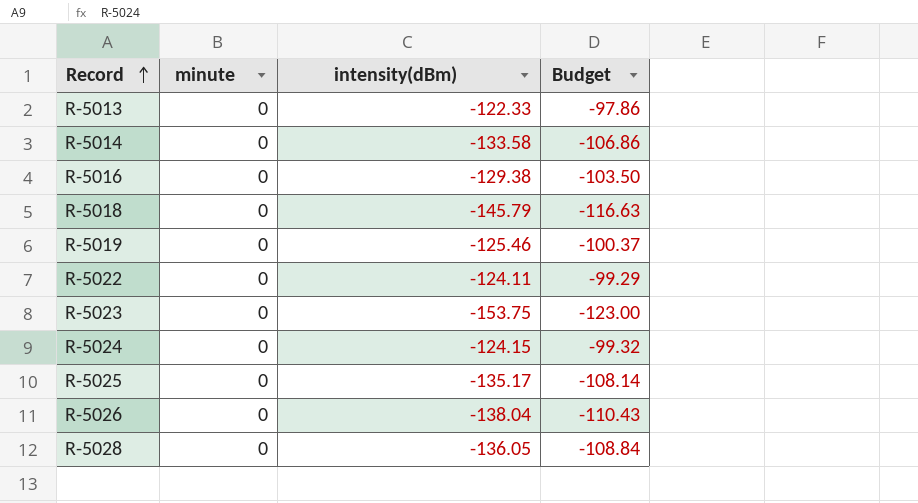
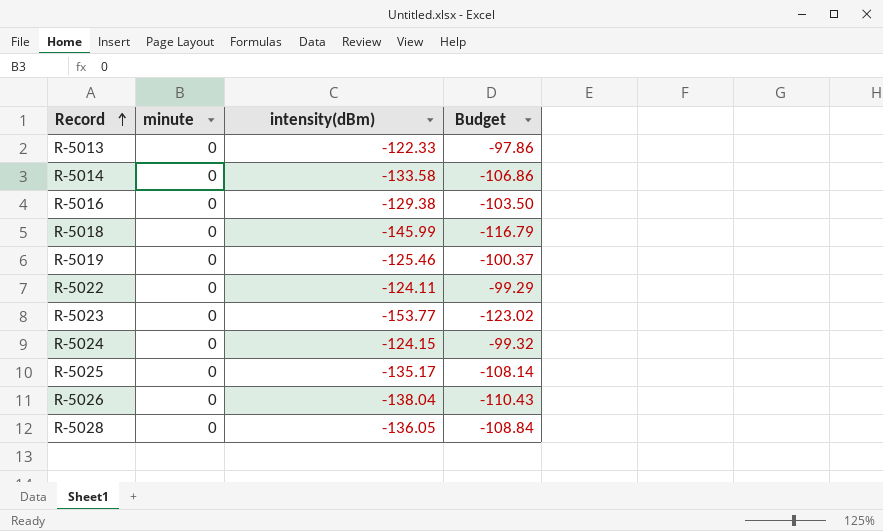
R-5018 | intensity(dBm): -145.79 -> -145.99
R-5018 | Budget: -116.63 -> -116.79
R-5023 | intensity(dBm): -153.75 -> -153.77
R-5023 | Budget: -123.00 -> -123.02

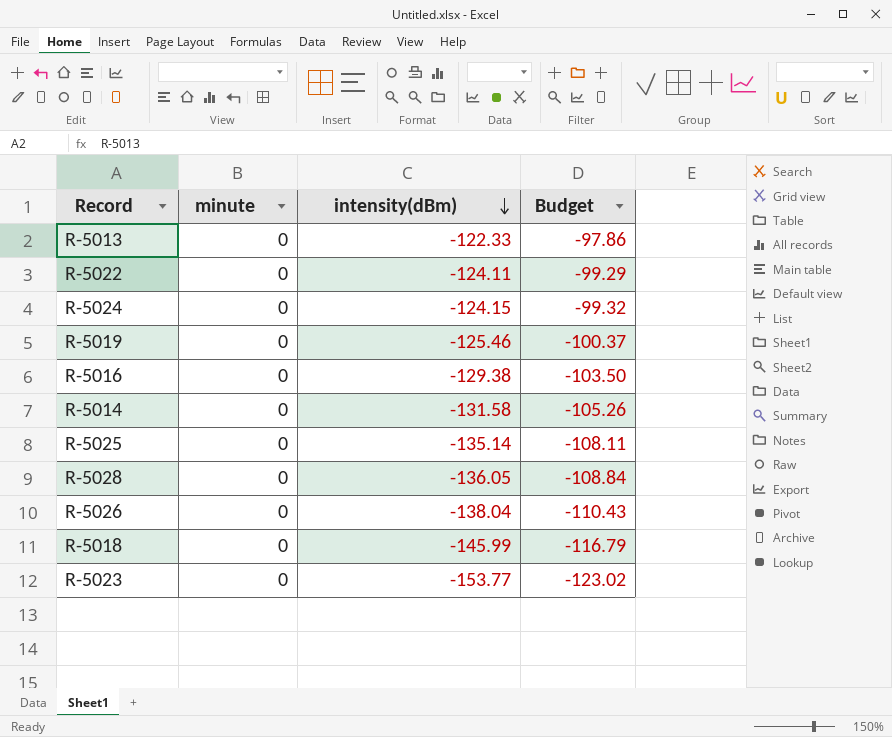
row order: Record ascending -> intensity(dBm) descending
R-5014 | intensity(dBm): -133.58 -> -131.58
R-5014 | Budget: -106.86 -> -105.26
R-5025 | intensity(dBm): -135.17 -> -135.14
R-5025 | Budget: -108.14 -> -108.11

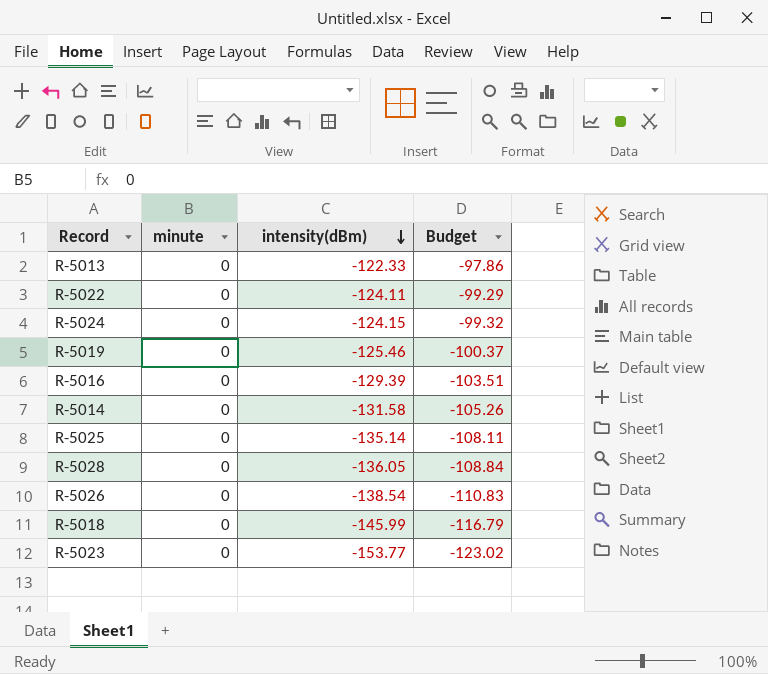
R-5016 | intensity(dBm): -129.38 -> -129.39
R-5016 | Budget: -103.50 -> -103.51
R-5026 | intensity(dBm): -138.04 -> -138.54
R-5026 | Budget: -110.43 -> -110.83

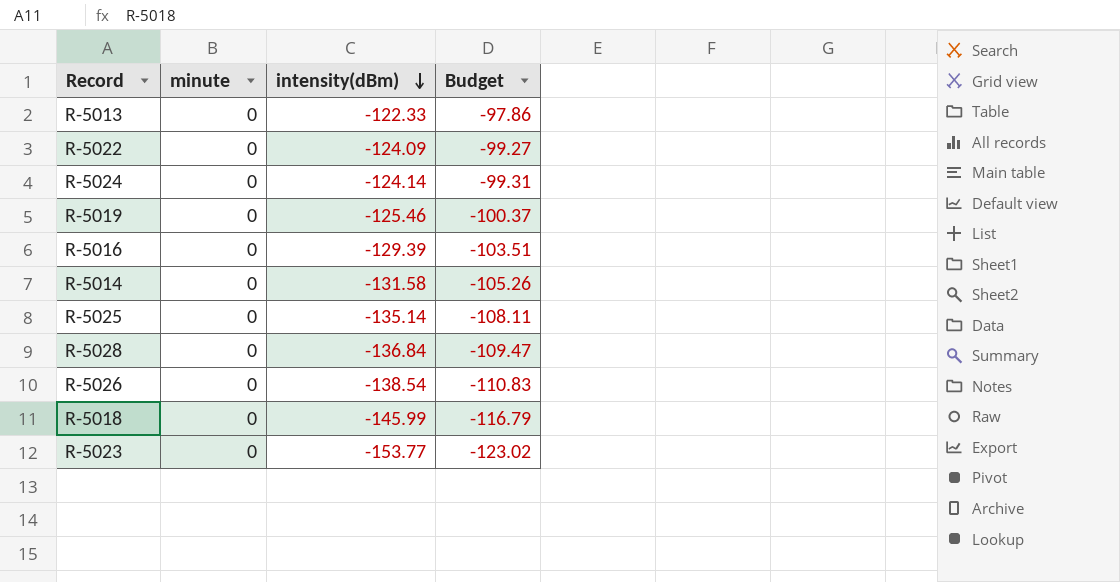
R-5022 | intensity(dBm): -124.11 -> -124.09
R-5022 | Budget: -99.29 -> -99.27
R-5024 | intensity(dBm): -124.15 -> -124.14
R-5024 | Budget: -99.32 -> -99.31
R-5028 | intensity(dBm): -136.05 -> -136.84
R-5028 | Budget: -108.84 -> -109.47

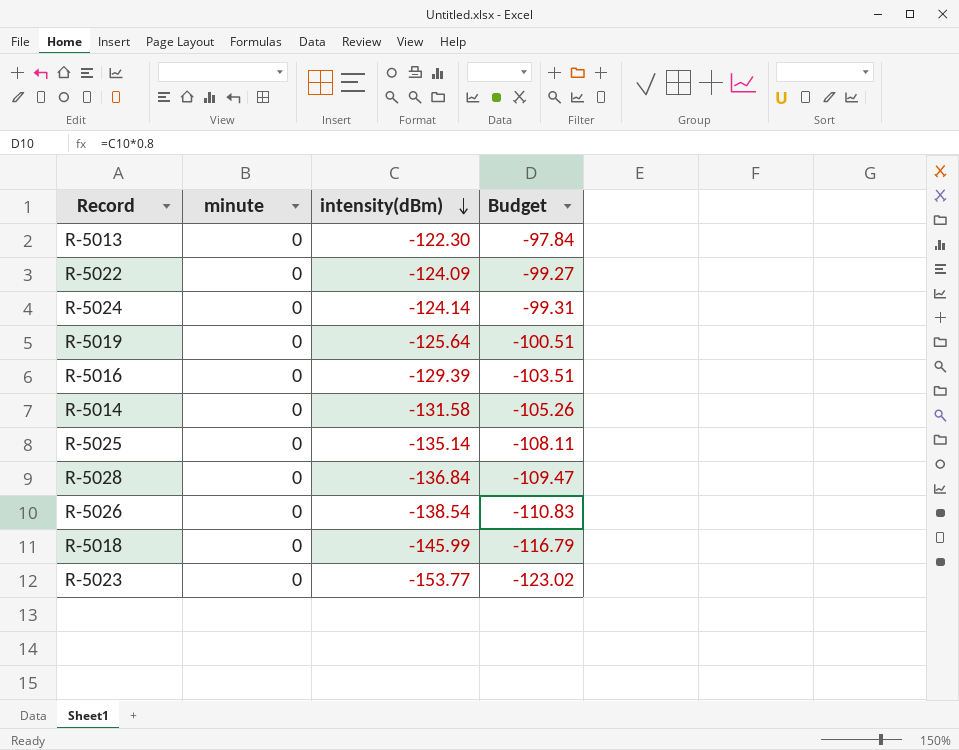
R-5013 | intensity(dBm): -122.33 -> -122.30
R-5013 | Budget: -97.86 -> -97.84
R-5019 | intensity(dBm): -125.46 -> -125.64
R-5019 | Budget: -100.37 -> -100.51

